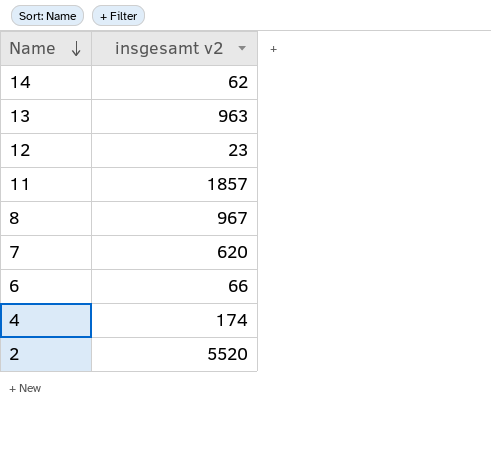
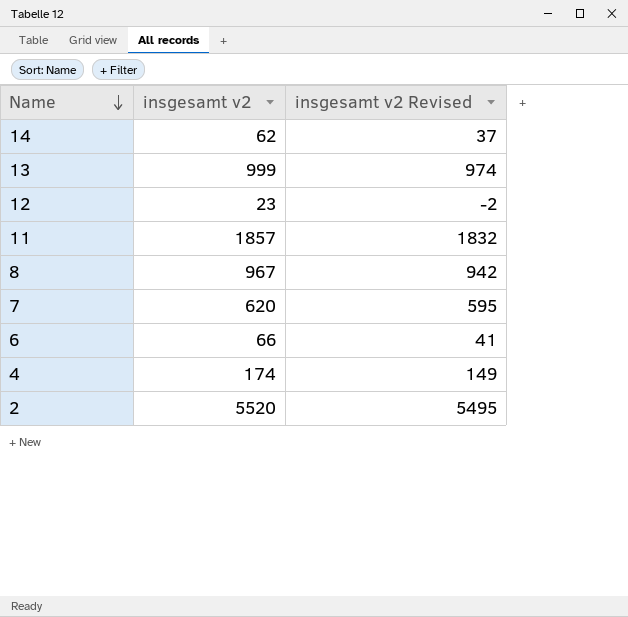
column insgesamt v2 Revised | formula: none -> [insgesamt v2] - 25
13 | insgesamt v2: 963 -> 999

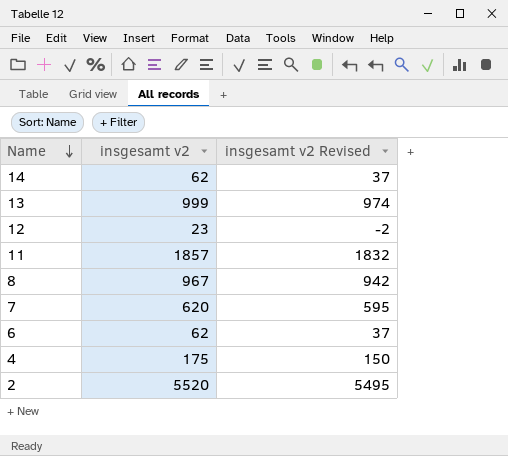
6 | insgesamt v2: 66 -> 62
6 | insgesamt v2 Revised: 41 -> 37
4 | insgesamt v2: 174 -> 175
4 | insgesamt v2 Revised: 149 -> 150

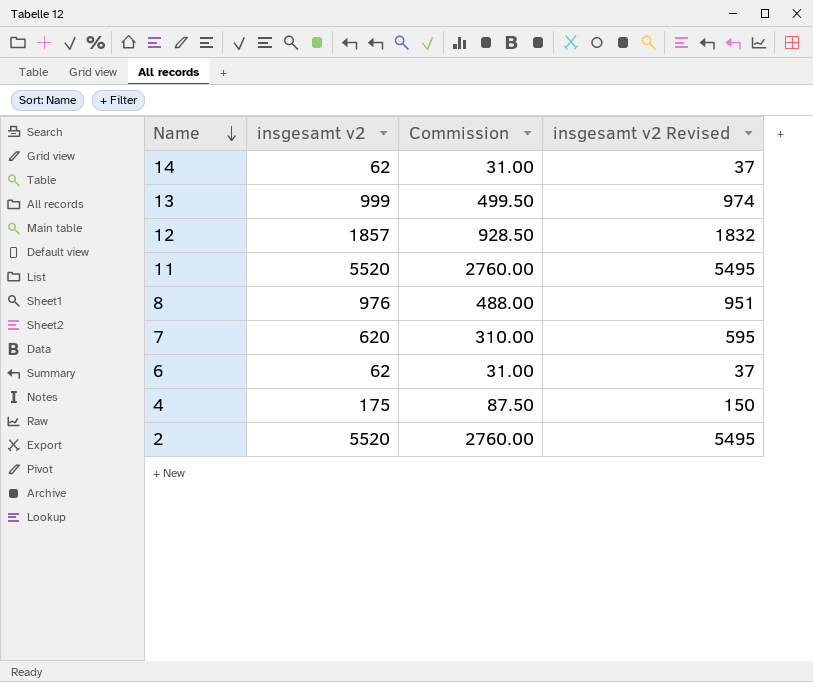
column Commission | formula: none -> [insgesamt v2] * 0.5
12 | insgesamt v2: 23 -> 1857
12 | insgesamt v2 Revised: -2 -> 1832
11 | insgesamt v2: 1857 -> 5520
11 | insgesamt v2 Revised: 1832 -> 5495
8 | insgesamt v2: 967 -> 976
8 | insgesamt v2 Revised: 942 -> 951

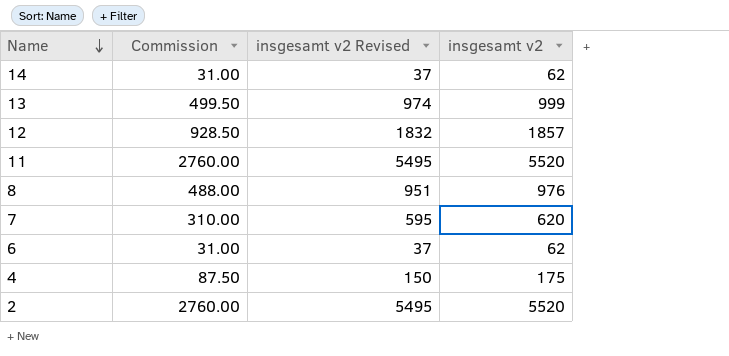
column insgesamt v2 | position: 2 -> 4

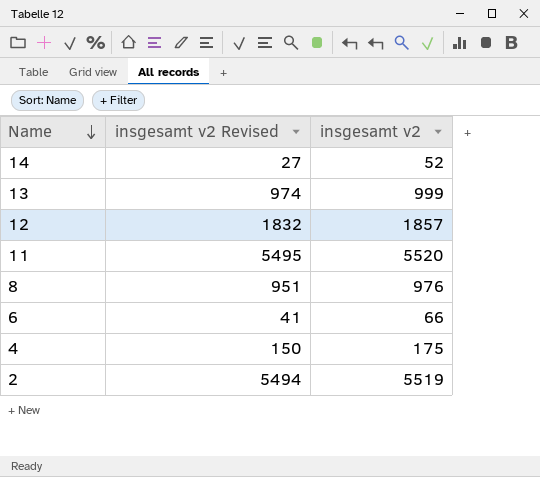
column Commission | formula: [insgesamt v2] * 0.5 -> none
row 7: 310.00 | 595 | 620 -> none
14 | insgesamt v2 Revised: 37 -> 27
14 | insgesamt v2: 62 -> 52
6 | insgesamt v2 Revised: 37 -> 41
6 | insgesamt v2: 62 -> 66
2 | insgesamt v2 Revised: 5495 -> 5494
2 | insgesamt v2: 5520 -> 5519

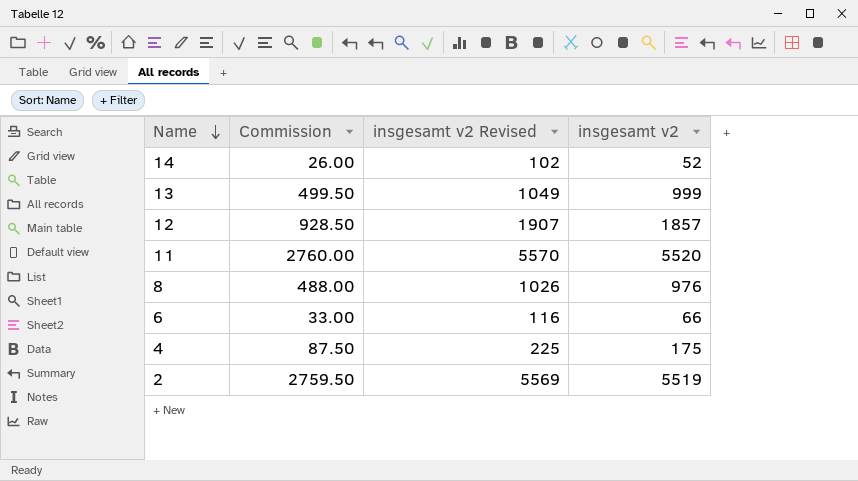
column Commission | formula: none -> [insgesamt v2] * 0.5
column insgesamt v2 Revised | formula: [insgesamt v2] - 25 -> [insgesamt v2] + 50

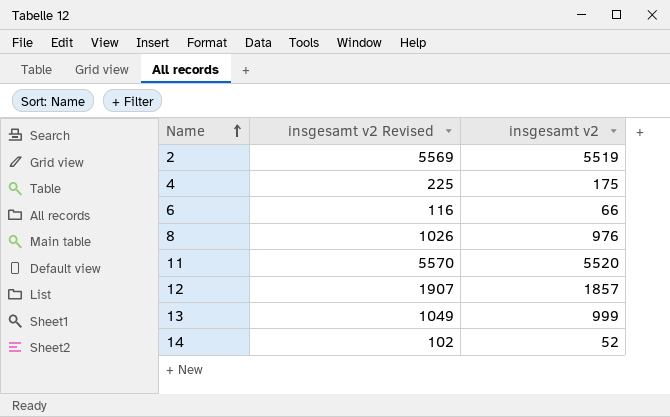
row order: Name descending -> Name ascending
column Commission | formula: [insgesamt v2] * 0.5 -> none

